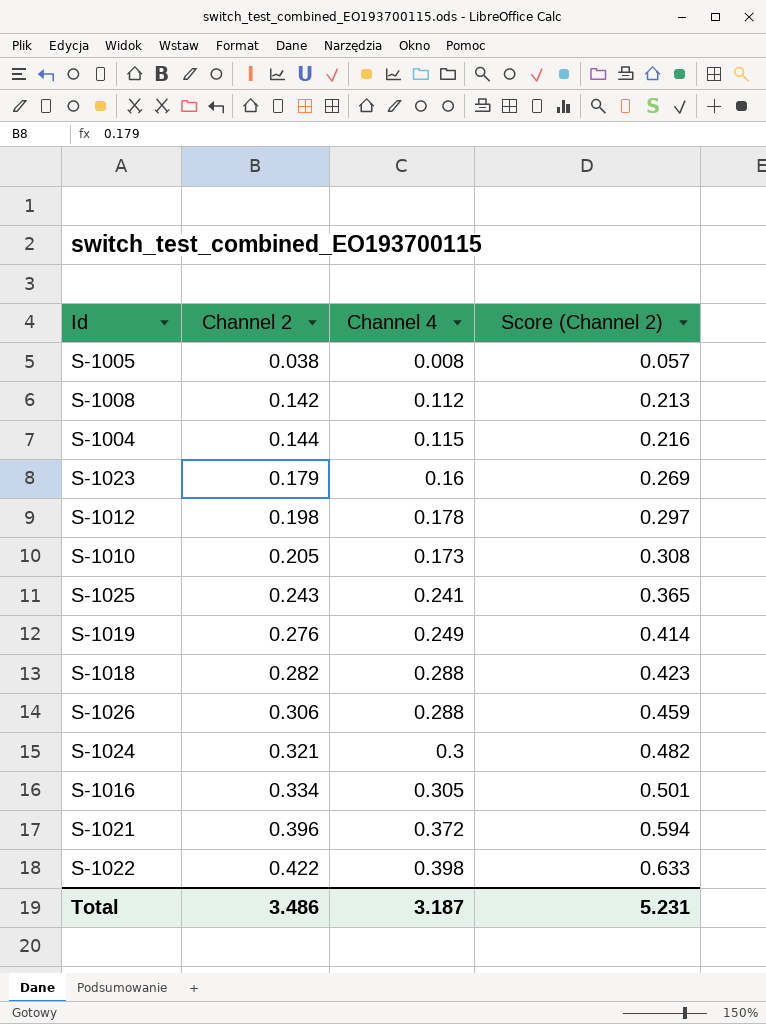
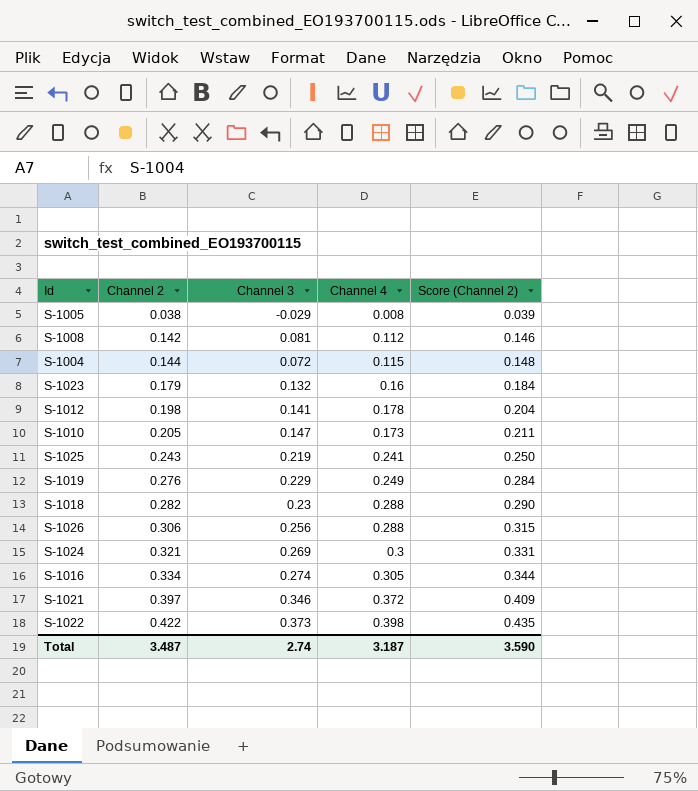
column Channel 3 | position: none -> 3
column Score (Channel 2) | formula: [Channel 2] * 1.5 -> [Channel 2] * 1.03
S-1021 | Channel 2: 0.396 -> 0.397
Total | Channel 2: 3.486 -> 3.487
Total | Score (Channel 2): 5.231 -> 3.590

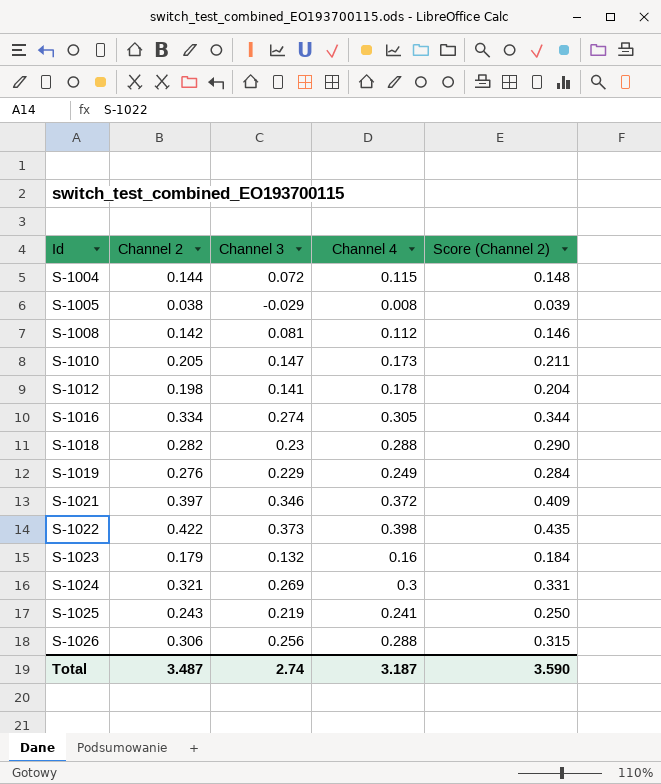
row order: Channel 2 ascending -> Id ascending

